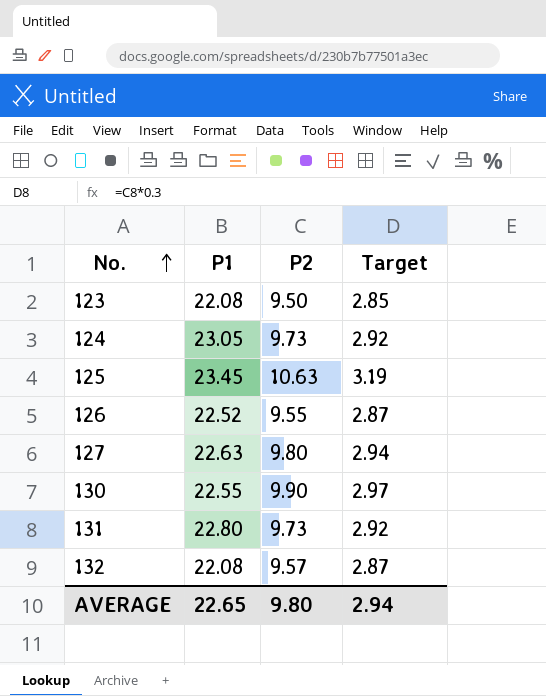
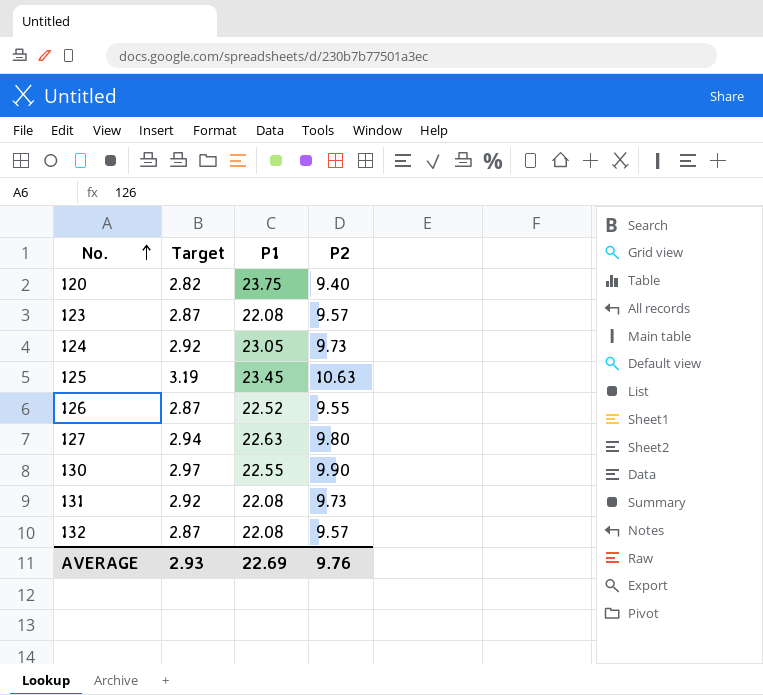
column Target | position: 4 -> 2
row 120: none -> 2.82 | 23.75 | 9.40
123 | Target: 2.85 -> 2.87
123 | P2: 9.50 -> 9.57
131 | P1: 22.80 -> 22.08
AVERAGE | Target: 2.94 -> 2.93
AVERAGE | P1: 22.65 -> 22.69
AVERAGE | P2: 9.80 -> 9.76

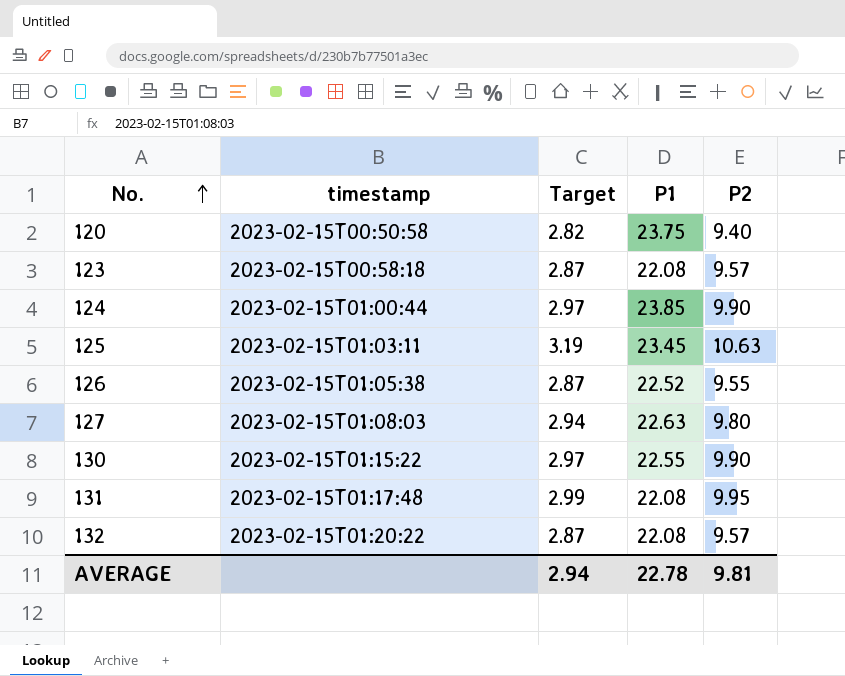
column timestamp | position: none -> 2
124 | Target: 2.92 -> 2.97
124 | P1: 23.05 -> 23.85
124 | P2: 9.73 -> 9.90
131 | Target: 2.92 -> 2.99
131 | P2: 9.73 -> 9.95
AVERAGE | Target: 2.93 -> 2.94
AVERAGE | P1: 22.69 -> 22.78
AVERAGE | P2: 9.76 -> 9.81

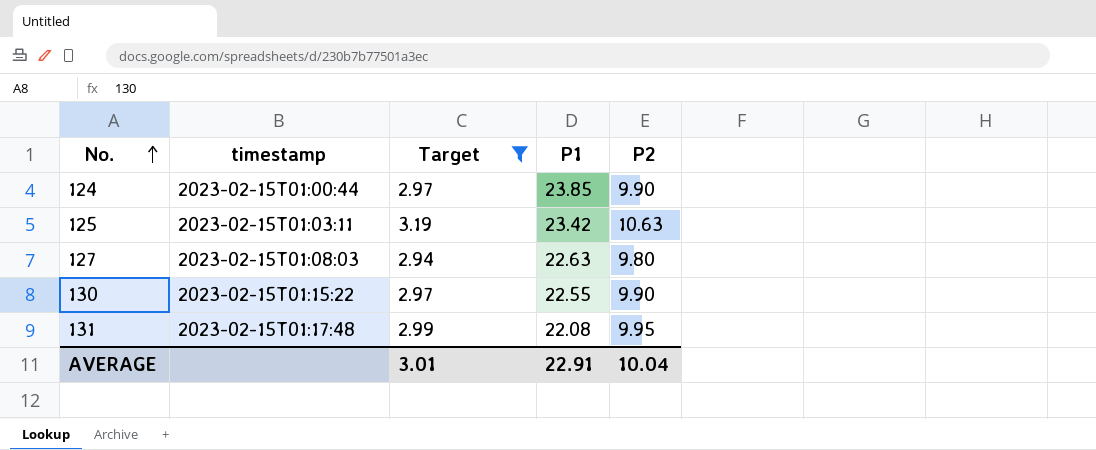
filter: none -> Target >= 2.94
125 | P1: 23.45 -> 23.42
AVERAGE | Target: 2.94 -> 3.01
AVERAGE | P1: 22.78 -> 22.91
AVERAGE | P2: 9.81 -> 10.04

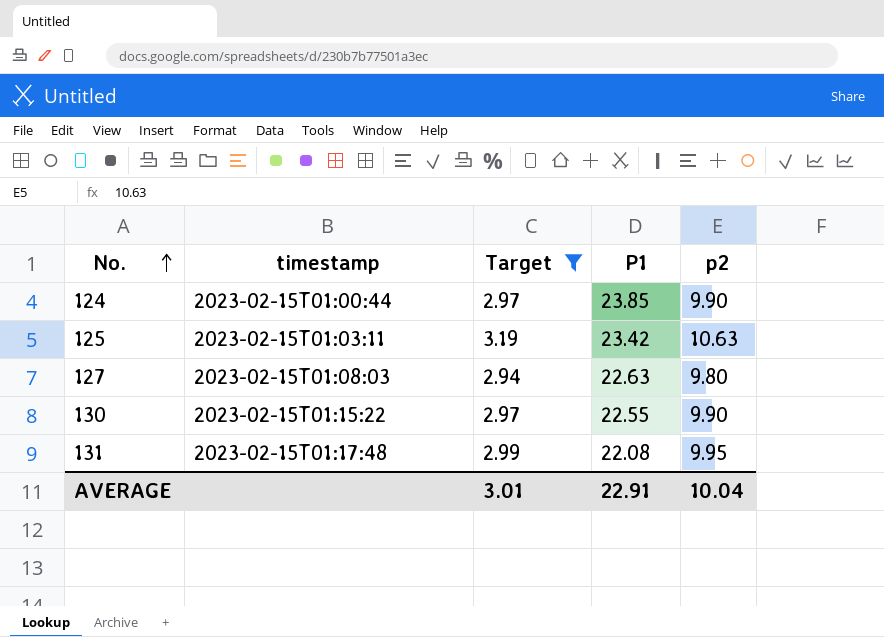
column name: P2 -> p2

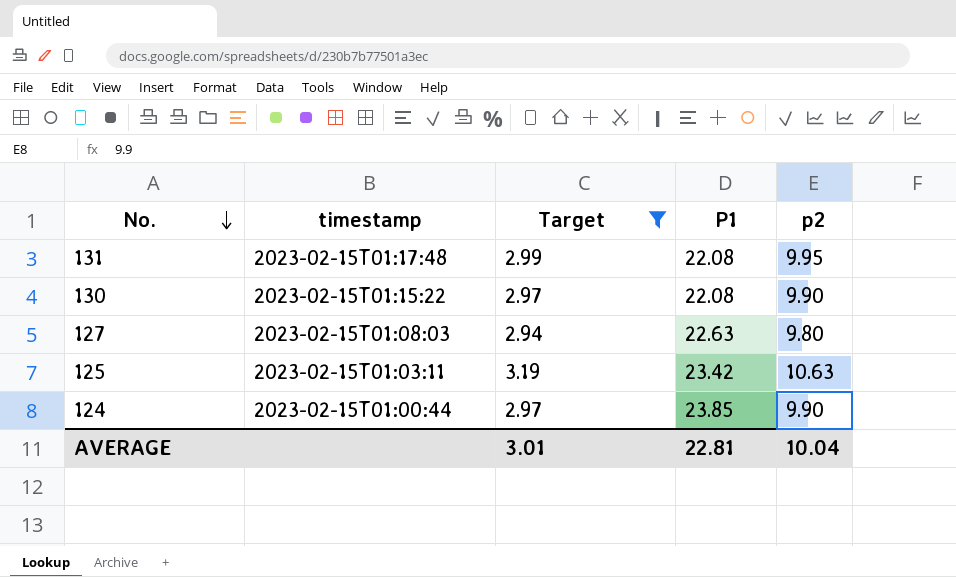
row order: No. ascending -> No. descending
130 | P1: 22.55 -> 22.08
AVERAGE | P1: 22.91 -> 22.81

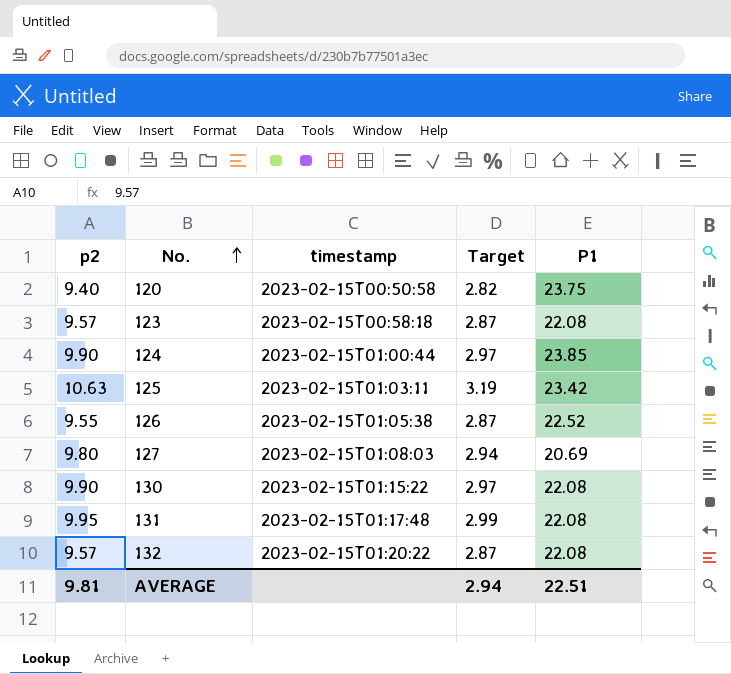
filter: Target >= 2.94 -> none
row order: No. descending -> No. ascending
column p2 | position: 5 -> 1
127 | P1: 22.63 -> 20.69
AVERAGE | p2: 10.04 -> 9.81
AVERAGE | Target: 3.01 -> 2.94
AVERAGE | P1: 22.81 -> 22.51

